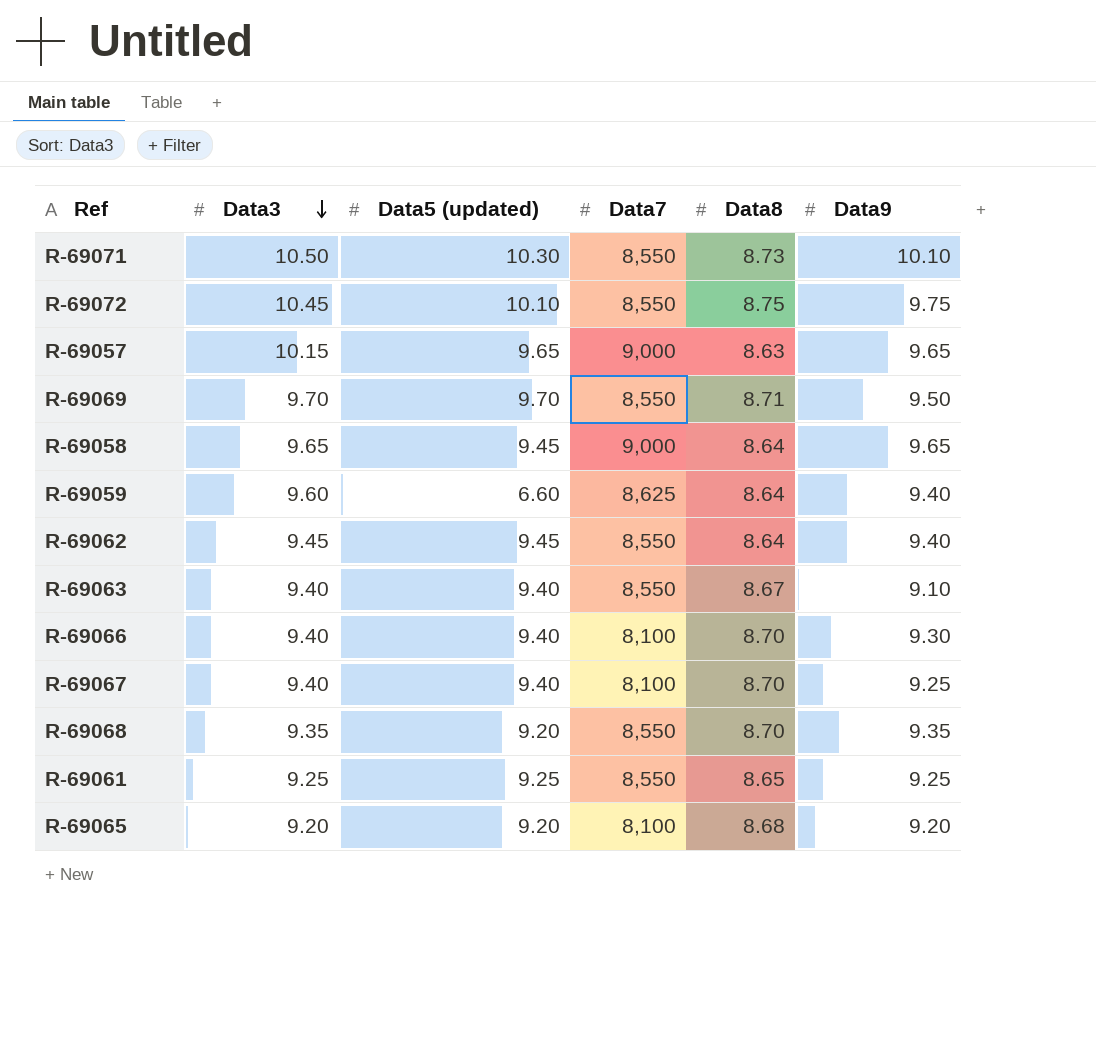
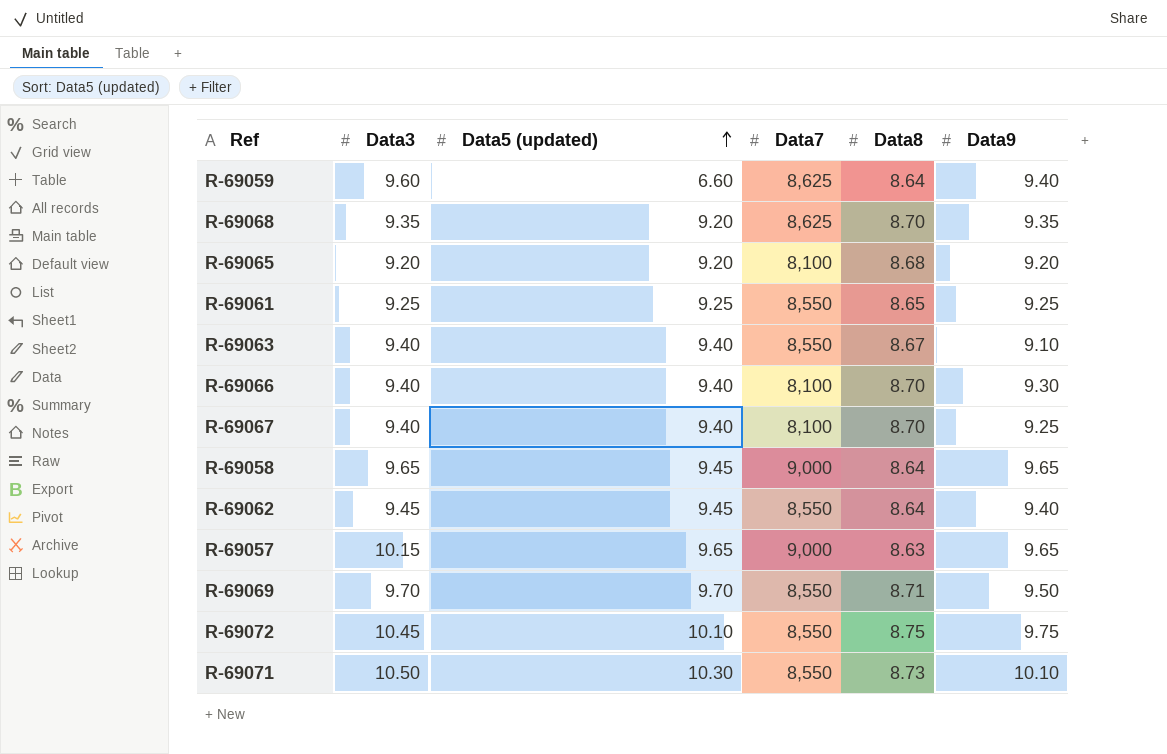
row order: Data3 descending -> Data5 (updated) ascending
R-69068 | Data7: 8,550 -> 8,625

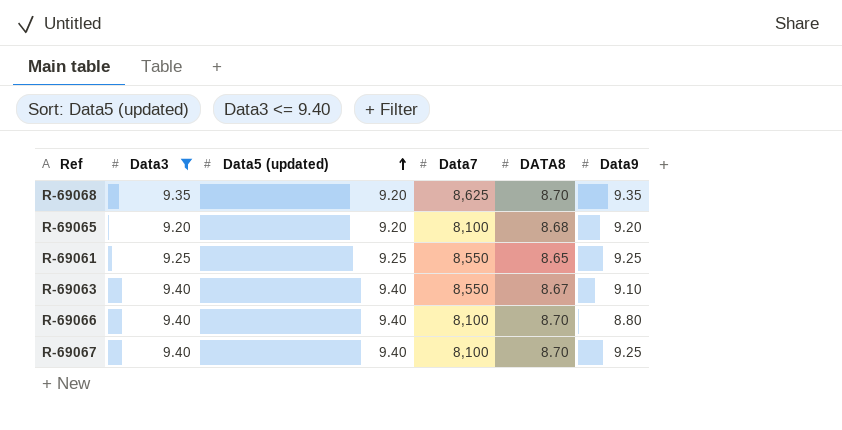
filter: none -> Data3 <= 9.40
column name: Data8 -> DATA8
R-69066 | Data9: 9.30 -> 8.80

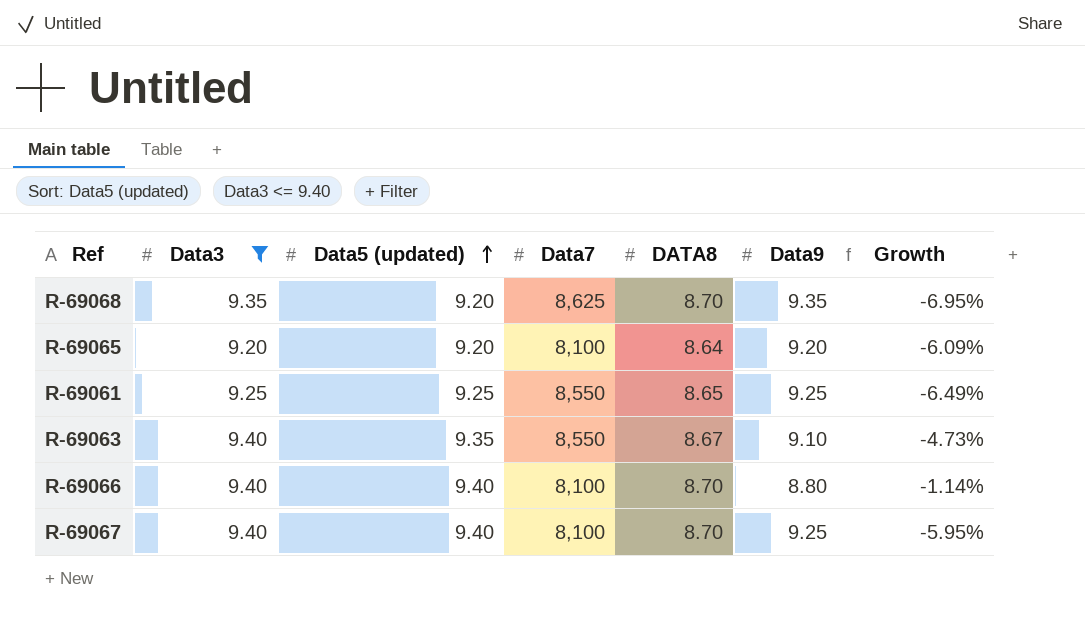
column Growth | formula: none -> ([DATA8] - [Data9]) / [Data9]
R-69065 | DATA8: 8.68 -> 8.64
R-69063 | Data5 (updated): 9.40 -> 9.35

